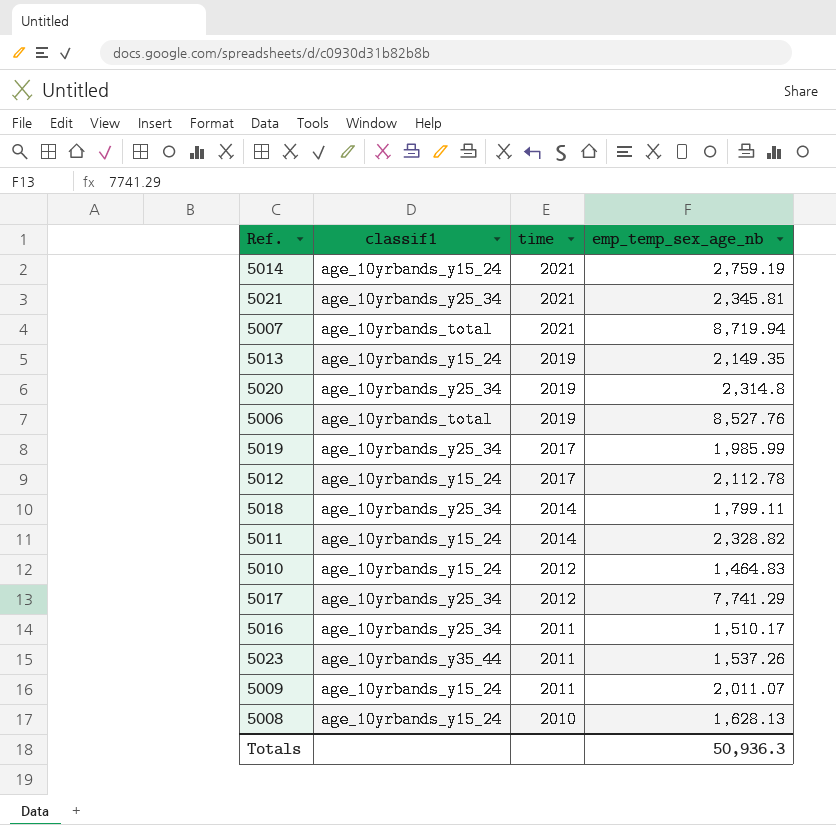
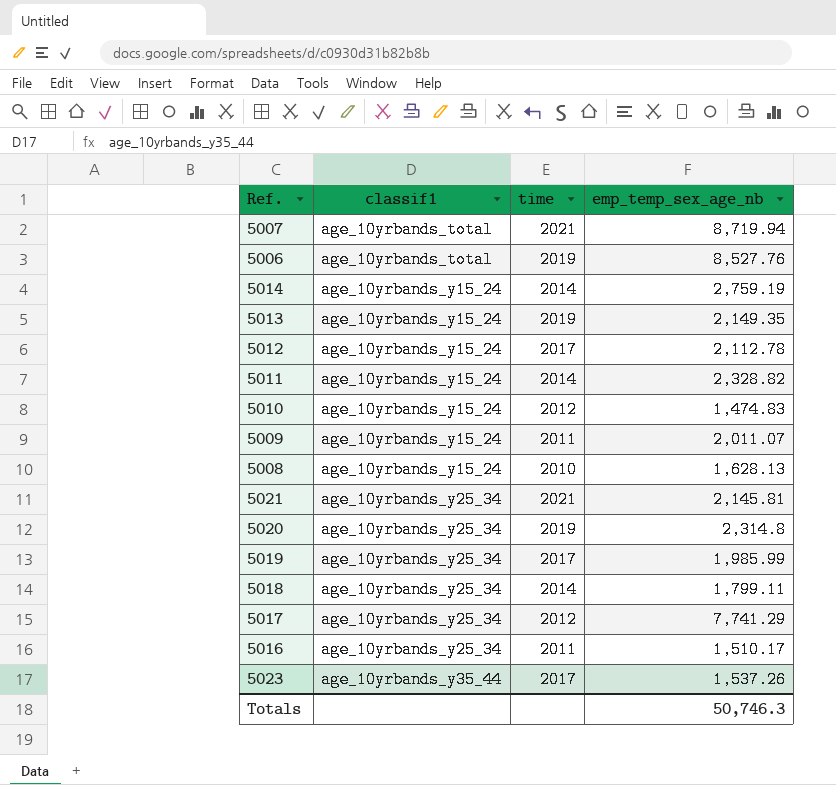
row order: time descending -> classif1 ascending
5014 | time: 2021 -> 2014
5010 | emp_temp_sex_age_nb: 1,464.83 -> 1,474.83
5021 | emp_temp_sex_age_nb: 2,345.81 -> 2,145.81
5023 | time: 2011 -> 2017
Totals | emp_temp_sex_age_nb: 50,936.3 -> 50,746.3

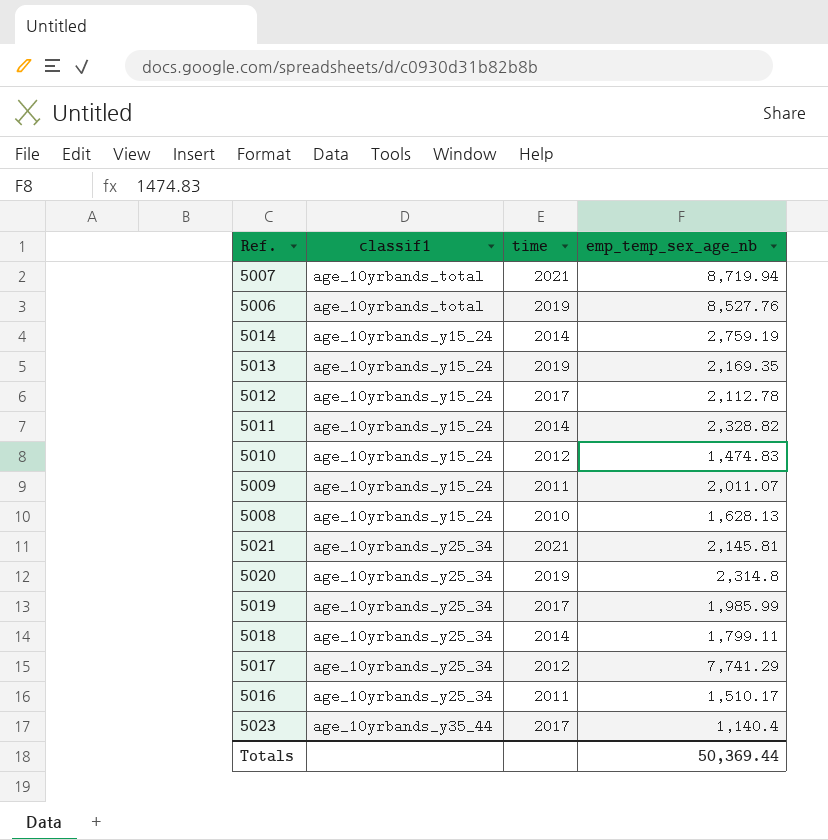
5013 | emp_temp_sex_age_nb: 2,149.35 -> 2,169.35
5023 | emp_temp_sex_age_nb: 1,537.26 -> 1,140.4
Totals | emp_temp_sex_age_nb: 50,746.3 -> 50,369.44

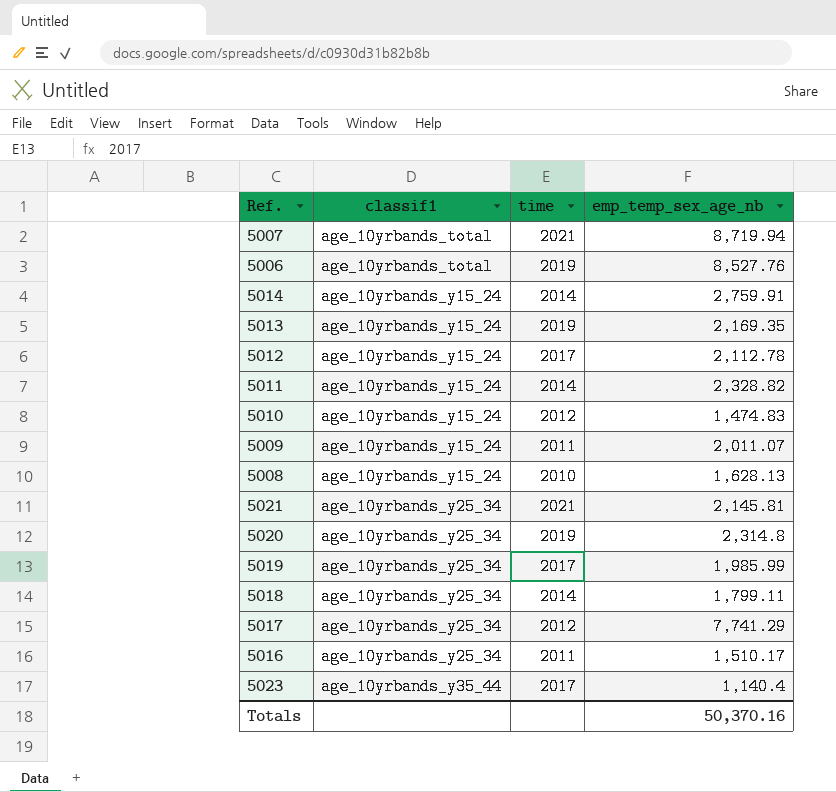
5014 | emp_temp_sex_age_nb: 2,759.19 -> 2,759.91
Totals | emp_temp_sex_age_nb: 50,369.44 -> 50,370.16

